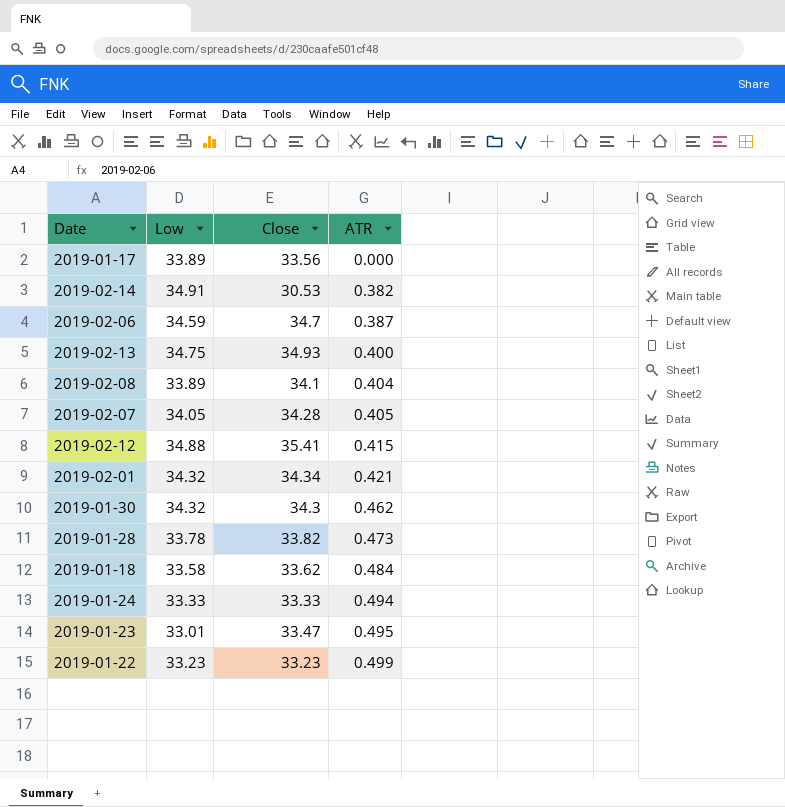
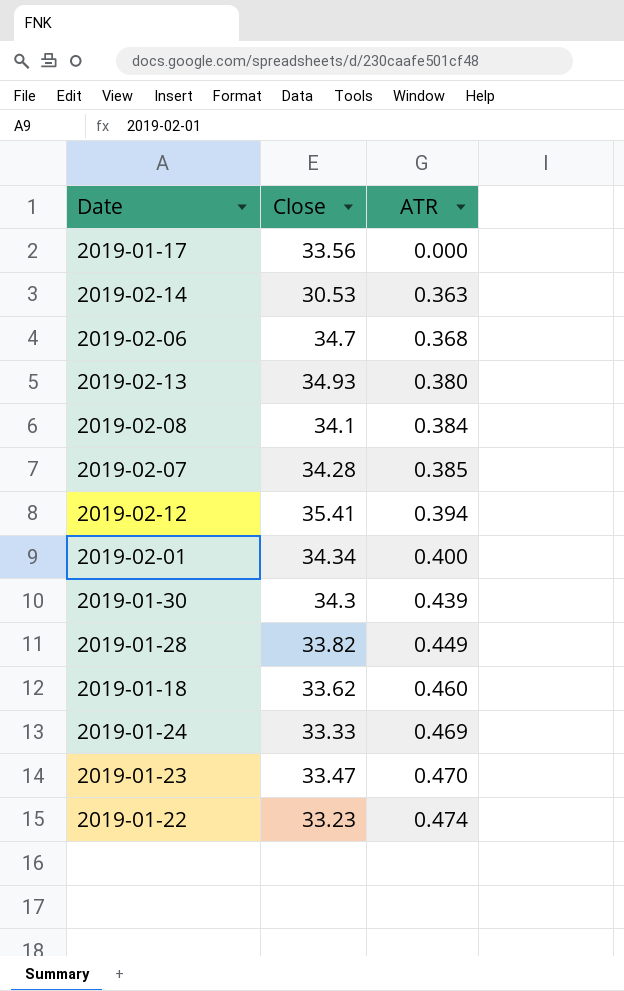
column Low | position: 2 -> none
2019-02-14 | ATR: 0.382 -> 0.363
2019-02-06 | ATR: 0.387 -> 0.368
2019-02-13 | ATR: 0.400 -> 0.380
2019-02-08 | ATR: 0.404 -> 0.384
2019-02-07 | ATR: 0.405 -> 0.385
2019-02-12 | ATR: 0.415 -> 0.394
2019-02-01 | ATR: 0.421 -> 0.400
2019-01-30 | ATR: 0.462 -> 0.439
2019-01-28 | ATR: 0.473 -> 0.449
2019-01-18 | ATR: 0.484 -> 0.460
2019-01-24 | ATR: 0.494 -> 0.469
2019-01-23 | ATR: 0.495 -> 0.470
2019-01-22 | ATR: 0.499 -> 0.474

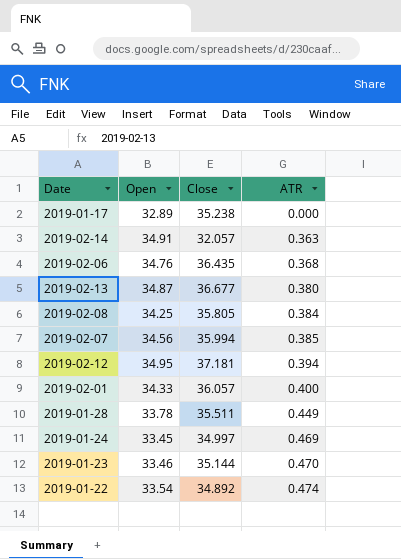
column Open | position: none -> 2
row 2019-01-30: 34.3 | 0.439 -> none
row 2019-01-18: 33.62 | 0.460 -> none
2019-01-17 | Close: 33.56 -> 35.238
2019-02-14 | Close: 30.53 -> 32.057
2019-02-06 | Close: 34.7 -> 36.435
2019-02-13 | Close: 34.93 -> 36.677
2019-02-08 | Close: 34.1 -> 35.805
2019-02-07 | Close: 34.28 -> 35.994
2019-02-12 | Close: 35.41 -> 37.181
2019-02-01 | Close: 34.34 -> 36.057
2019-01-28 | Close: 33.82 -> 35.511
2019-01-24 | Close: 33.33 -> 34.997
2019-01-23 | Close: 33.47 -> 35.144
2019-01-22 | Close: 33.23 -> 34.892

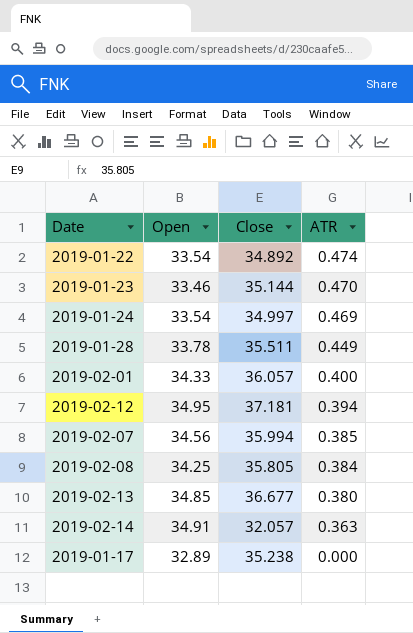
row order: ATR ascending -> ATR descending
row 2019-02-06: 34.76 | 36.435 | 0.368 -> none
2019-01-24 | Open: 33.45 -> 33.54
2019-02-13 | Open: 34.87 -> 34.85

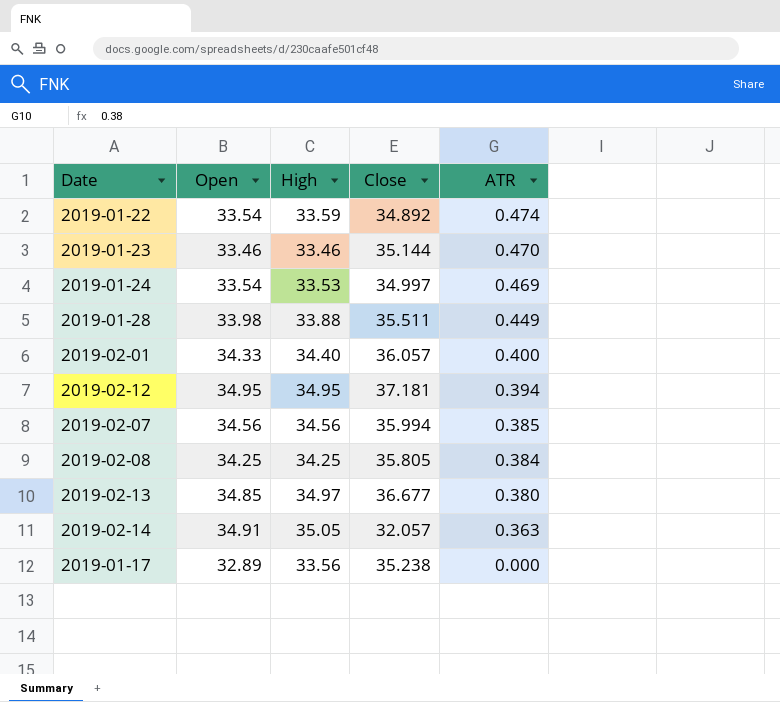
column High | position: none -> 3
2019-01-28 | Open: 33.78 -> 33.98

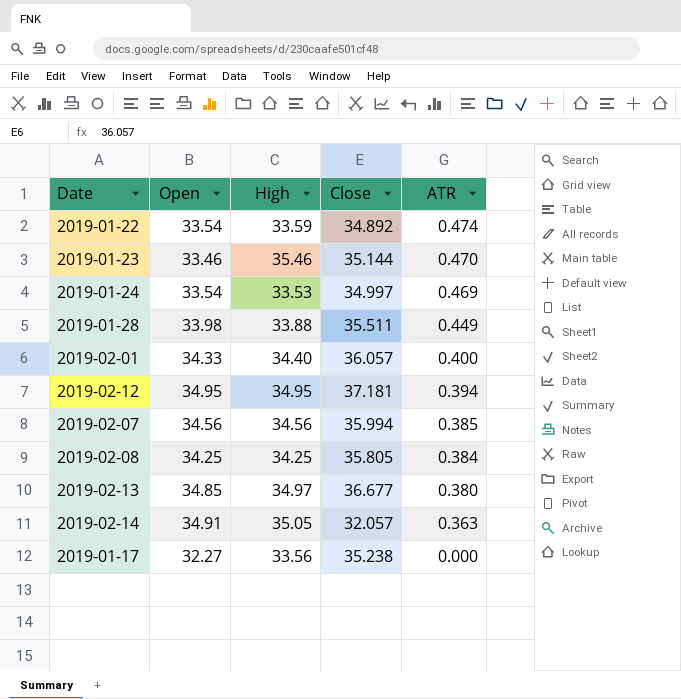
2019-01-23 | High: 33.46 -> 35.46
2019-01-17 | Open: 32.89 -> 32.27

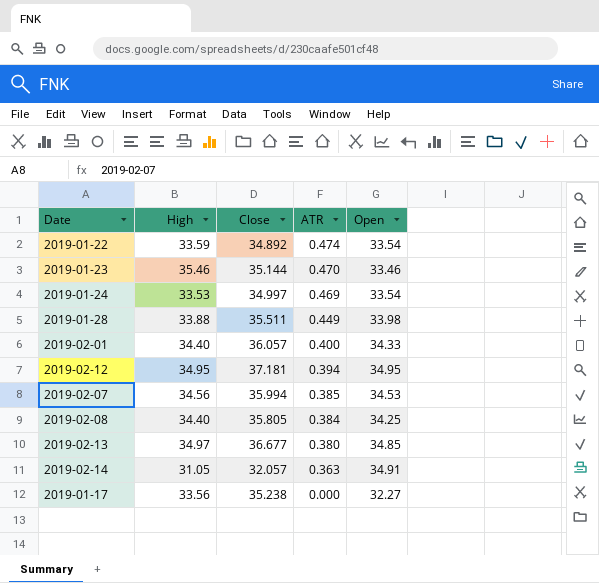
column Open | position: 2 -> 5
2019-02-07 | Open: 34.56 -> 34.53
2019-02-08 | High: 34.25 -> 34.40
2019-02-14 | High: 35.05 -> 31.05

